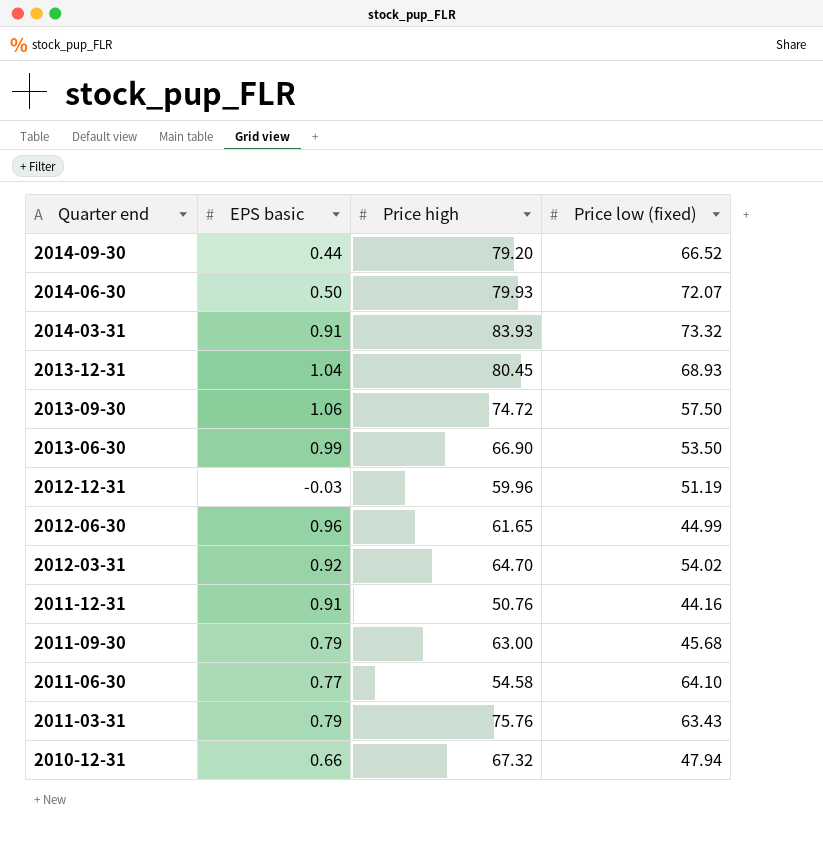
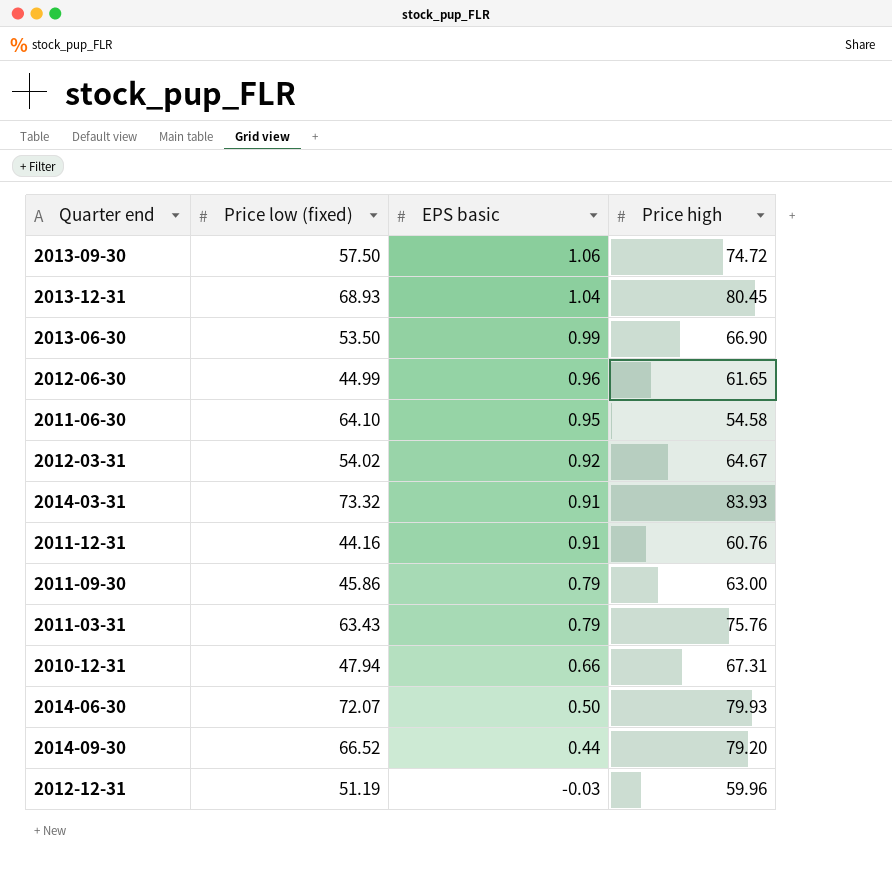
row order: Quarter end descending -> EPS basic descending
column Price low (fixed) | position: 4 -> 2
2011-06-30 | EPS basic: 0.77 -> 0.95
2012-03-31 | Price high: 64.70 -> 64.67
2011-12-31 | Price high: 50.76 -> 60.76
2011-09-30 | Price low (fixed): 45.68 -> 45.86
2010-12-31 | Price high: 67.32 -> 67.31

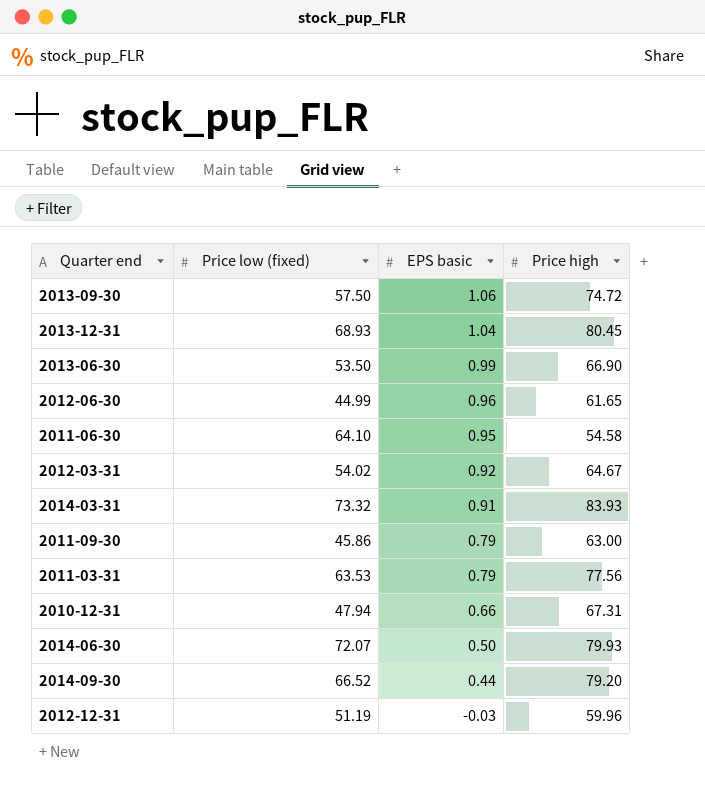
row 2011-12-31: 44.16 | 0.91 | 60.76 -> none
2011-03-31 | Price low (fixed): 63.43 -> 63.53
2011-03-31 | Price high: 75.76 -> 77.56

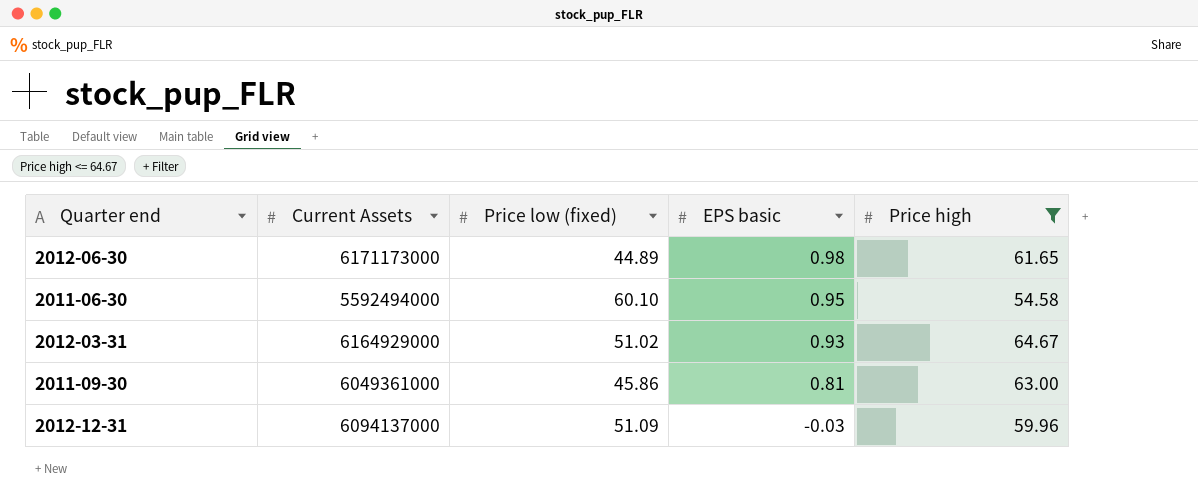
filter: none -> Price high <= 64.67
column Current Assets | position: none -> 2
2012-06-30 | Price low (fixed): 44.99 -> 44.89
2012-06-30 | EPS basic: 0.96 -> 0.98
2011-06-30 | Price low (fixed): 64.10 -> 60.10
2012-03-31 | Price low (fixed): 54.02 -> 51.02
2012-03-31 | EPS basic: 0.92 -> 0.93
2011-09-30 | EPS basic: 0.79 -> 0.81
2012-12-31 | Price low (fixed): 51.19 -> 51.09

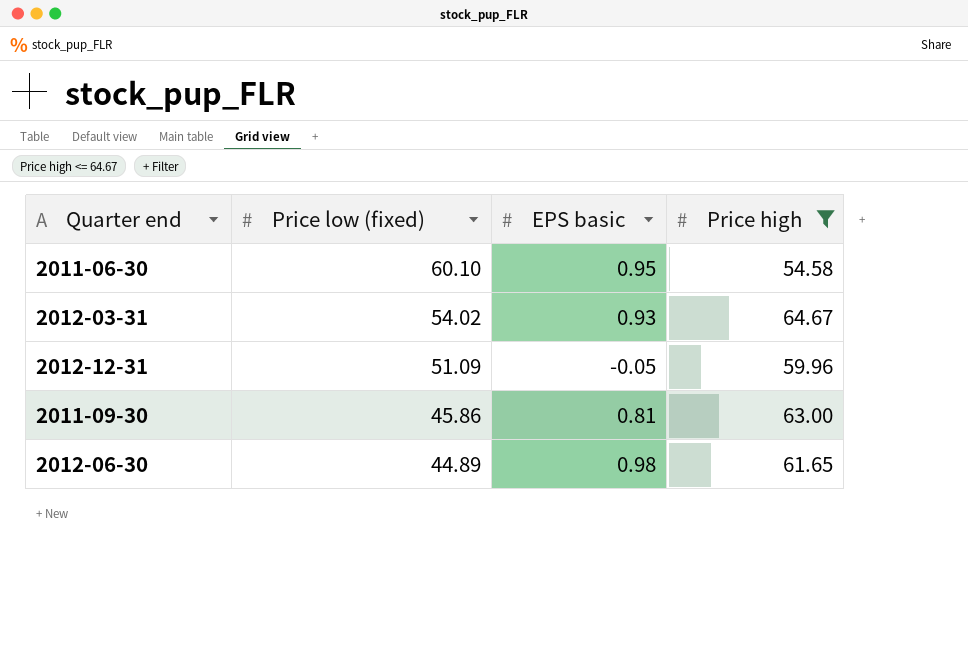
row order: EPS basic descending -> Price low (fixed) descending
column Current Assets | position: 2 -> none
2012-03-31 | Price low (fixed): 51.02 -> 54.02
2012-12-31 | EPS basic: -0.03 -> -0.05

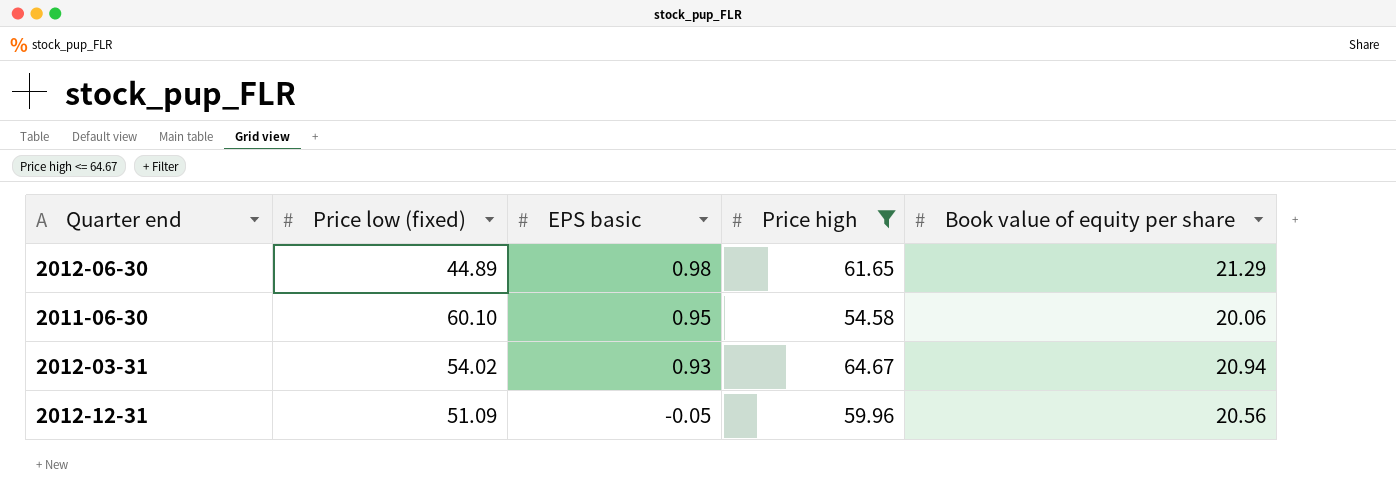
row order: Price low (fixed) descending -> EPS basic descending
column Book value of equity per share | position: none -> 5
row 2011-09-30: 45.86 | 0.81 | 63.00 -> none

